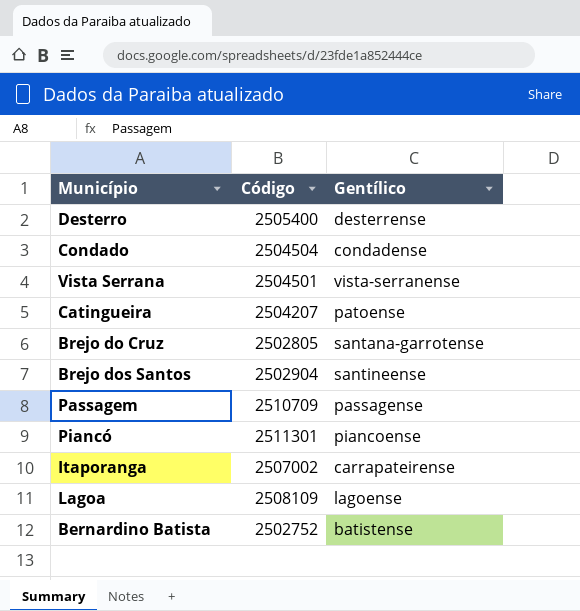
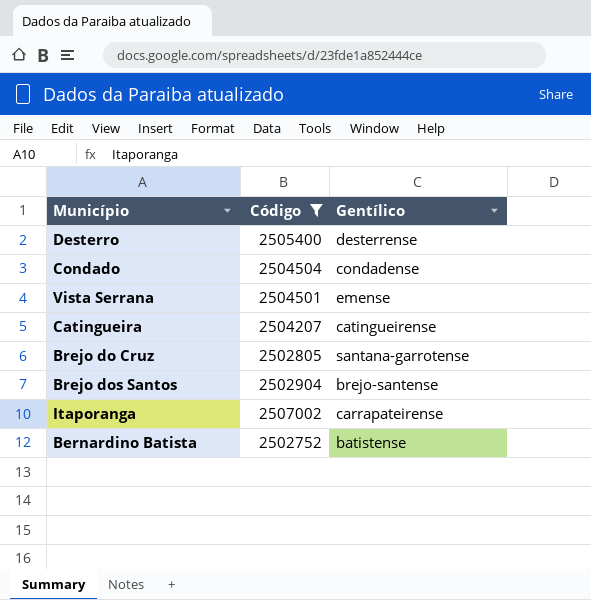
filter: none -> Código <= 2507002
Vista Serrana | Gentílico: vista-serranense -> emense
Catingueira | Gentílico: patoense -> catingueirense
Brejo dos Santos | Gentílico: santineense -> brejo-santense

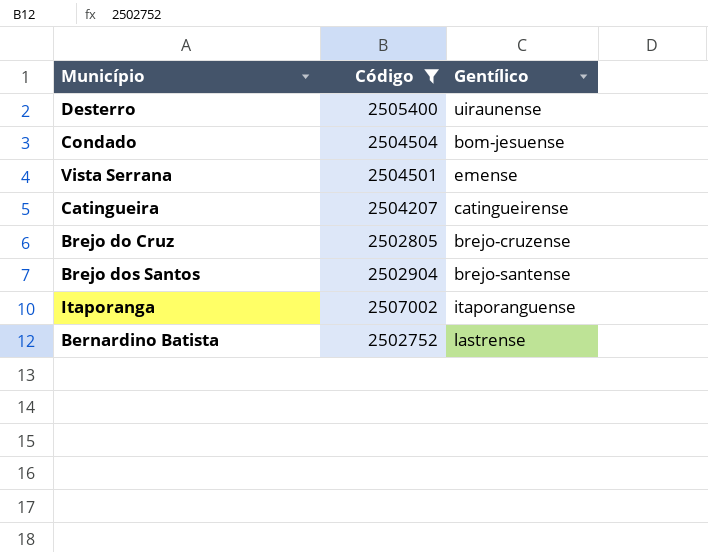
Desterro | Gentílico: desterrense -> uiraunense
Condado | Gentílico: condadense -> bom-jesuense
Brejo do Cruz | Gentílico: santana-garrotense -> brejo-cruzense
Itaporanga | Gentílico: carrapateirense -> itaporanguense
Bernardino Batista | Gentílico: batistense -> lastrense

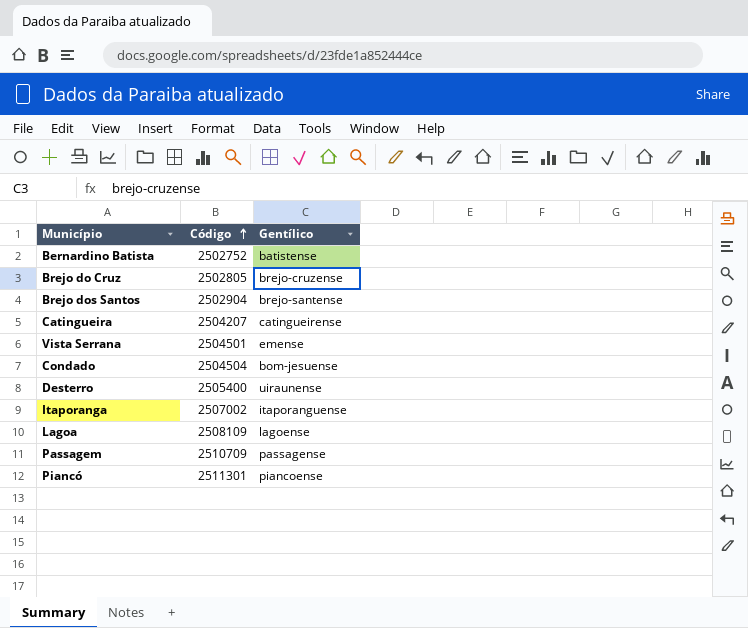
filter: Código <= 2507002 -> none
row order: none -> Código ascending
Bernardino Batista | Gentílico: lastrense -> batistense

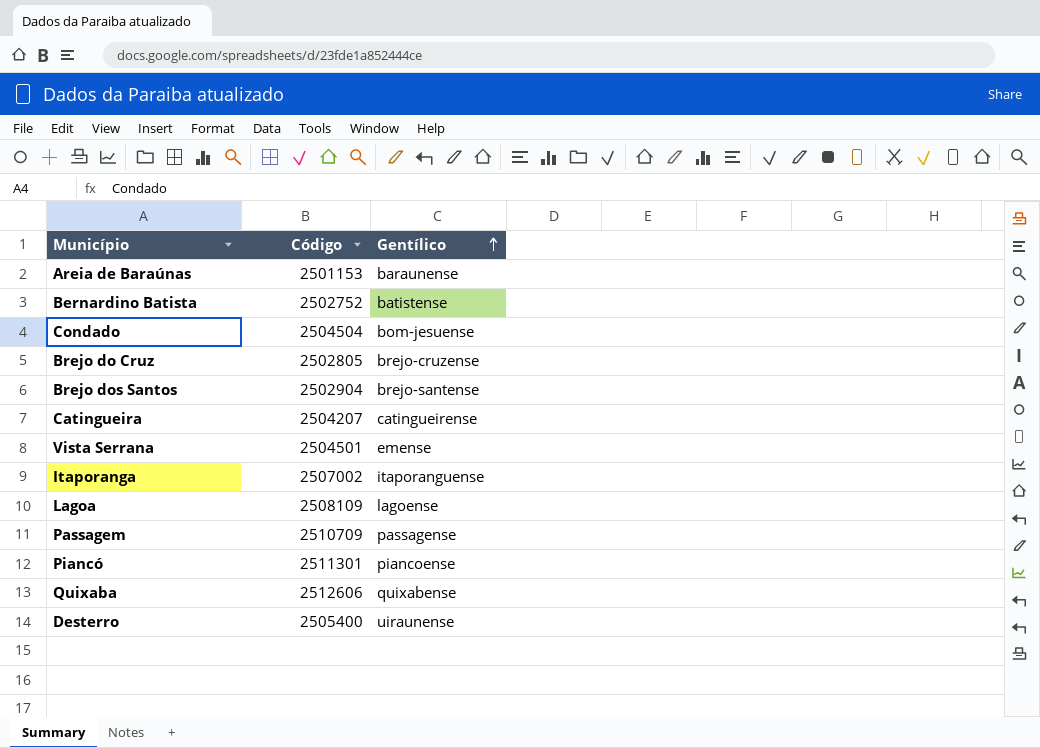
row order: Código ascending -> Gentílico ascending
row Areia de Baraúnas: none -> 2501153 | baraunense
row Quixaba: none -> 2512606 | quixabense

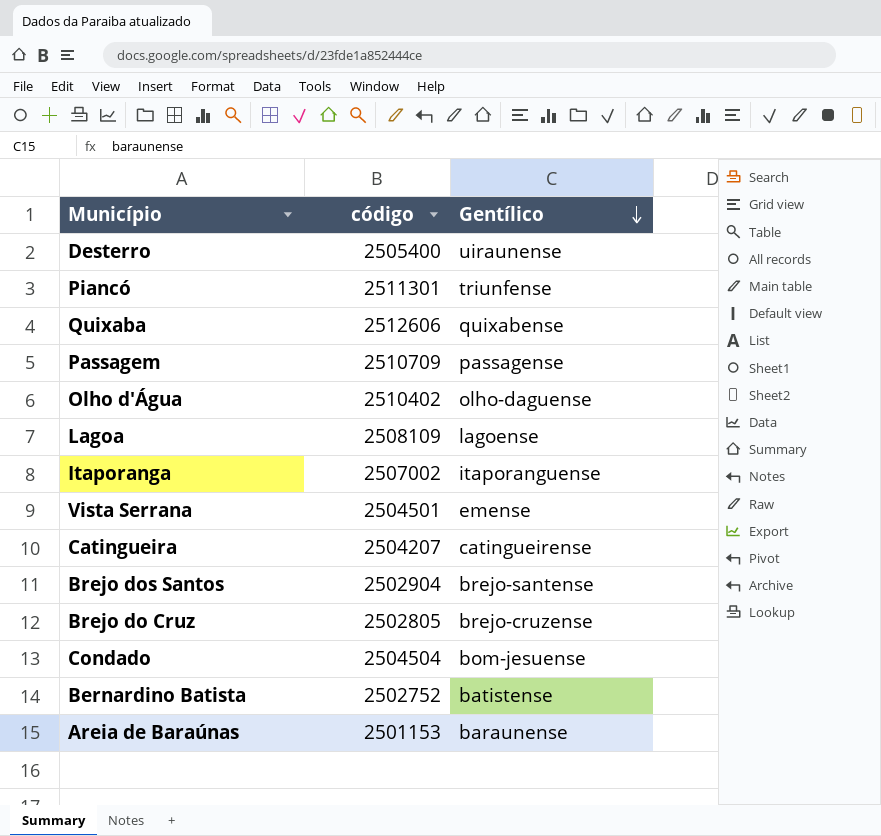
row order: Gentílico ascending -> Gentílico descending
column name: Código -> código
Piancó | Gentílico: piancoense -> triunfense
row Olho d'Água: none -> 2510402 | olho-daguense

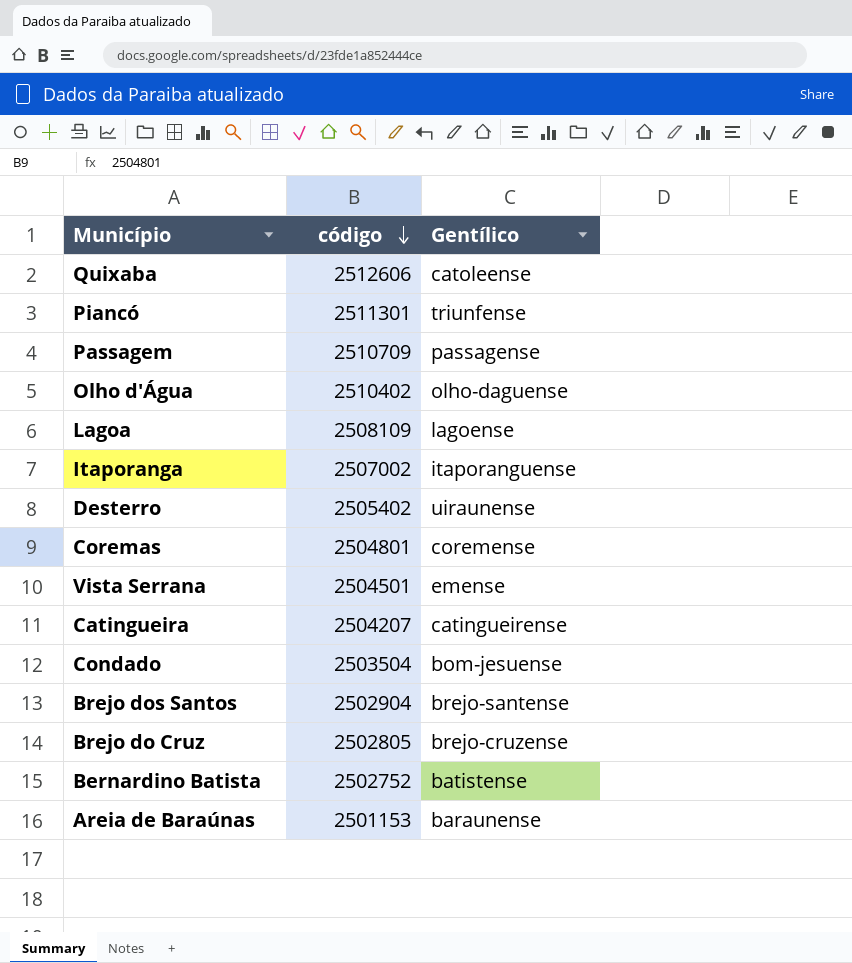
row order: Gentílico descending -> código descending
Quixaba | Gentílico: quixabense -> catoleense
Desterro | código: 2505400 -> 2505402
row Coremas: none -> 2504801 | coremense
Condado | código: 2504504 -> 2503504

